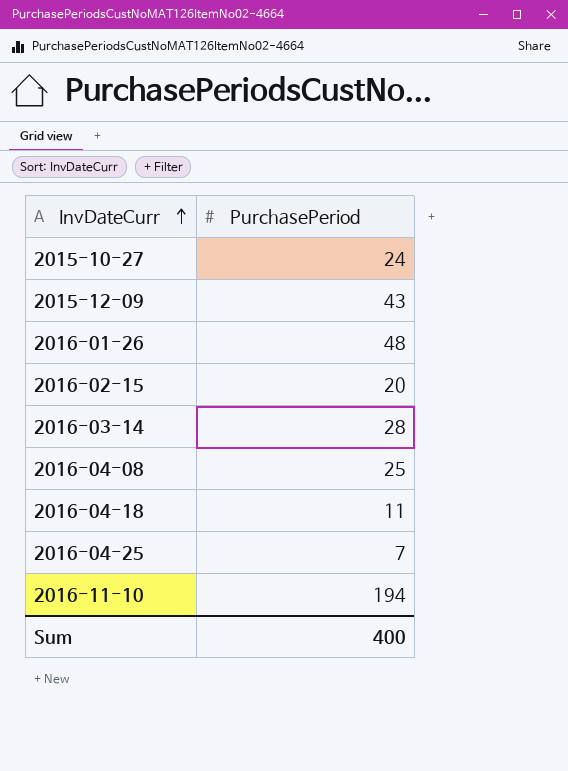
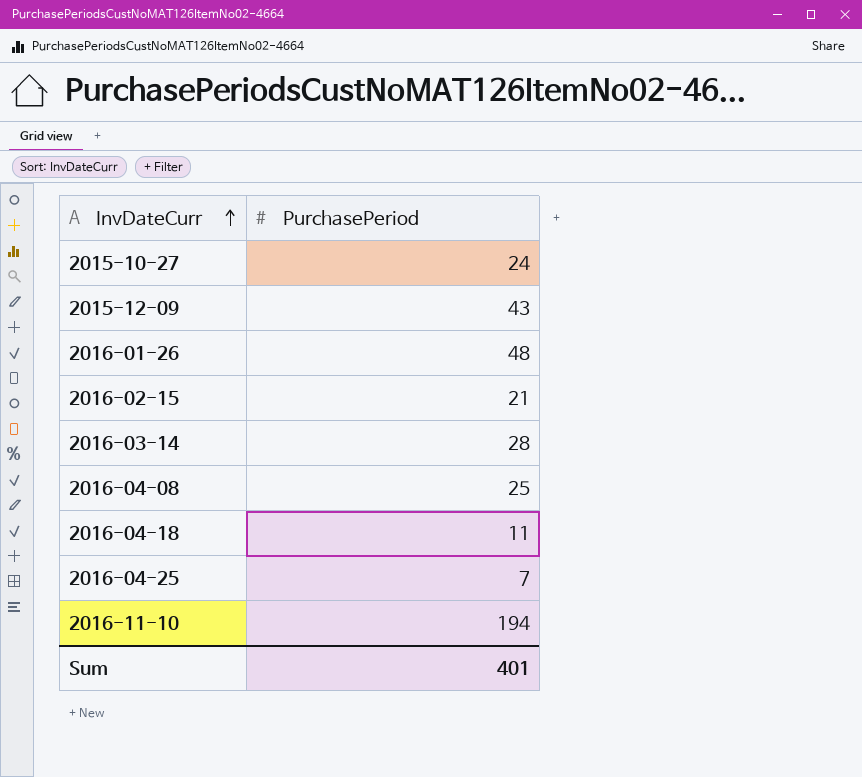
2016-02-15 | PurchasePeriod: 20 -> 21
Sum | PurchasePeriod: 400 -> 401

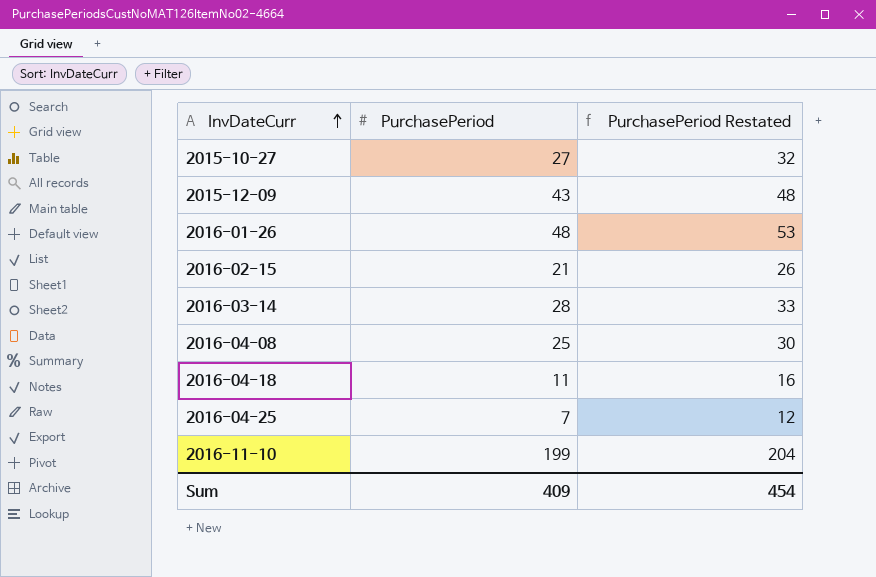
column PurchasePeriod Restated | formula: none -> [PurchasePeriod] + 5
2015-10-27 | PurchasePeriod: 24 -> 27
2016-11-10 | PurchasePeriod: 194 -> 199
Sum | PurchasePeriod: 401 -> 409

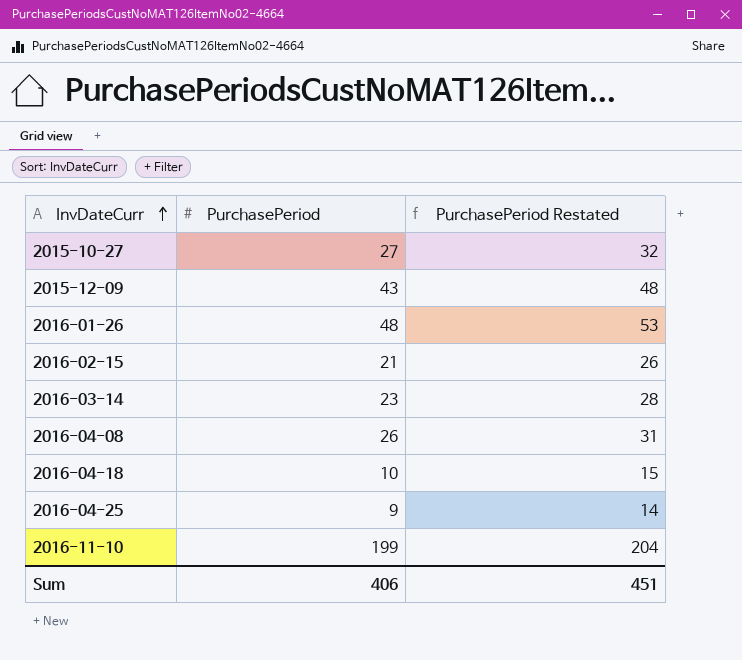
2016-03-14 | PurchasePeriod: 28 -> 23
2016-03-14 | PurchasePeriod Restated: 33 -> 28
2016-04-08 | PurchasePeriod: 25 -> 26
2016-04-08 | PurchasePeriod Restated: 30 -> 31
2016-04-18 | PurchasePeriod: 11 -> 10
2016-04-18 | PurchasePeriod Restated: 16 -> 15
2016-04-25 | PurchasePeriod: 7 -> 9
2016-04-25 | PurchasePeriod Restated: 12 -> 14
Sum | PurchasePeriod: 409 -> 406
Sum | PurchasePeriod Restated: 454 -> 451

